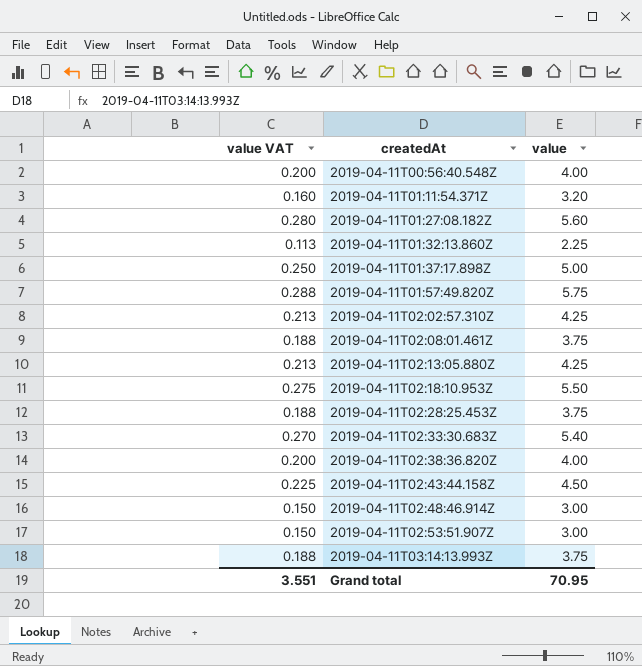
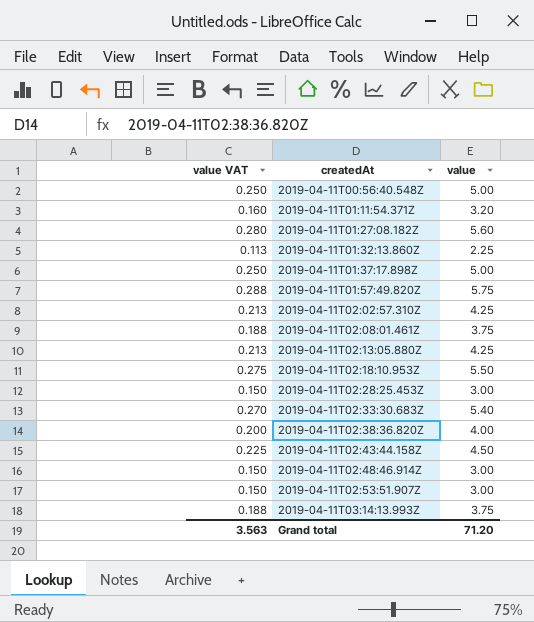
2019-04-11T00:56:40.548Z | value VAT: 0.200 -> 0.250
2019-04-11T00:56:40.548Z | value: 4.00 -> 5.00
2019-04-11T02:28:25.453Z | value VAT: 0.188 -> 0.150
2019-04-11T02:28:25.453Z | value: 3.75 -> 3.00
Grand total | value VAT: 3.551 -> 3.563
Grand total | value: 70.95 -> 71.20

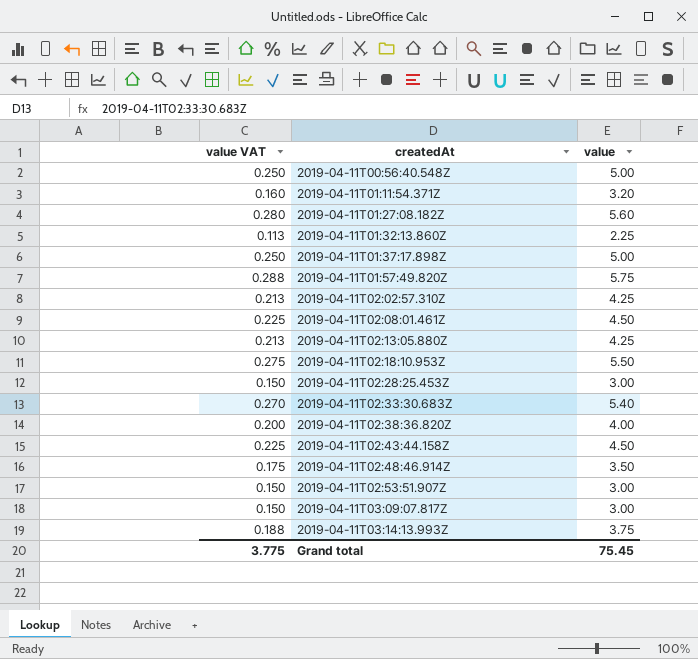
2019-04-11T02:08:01.461Z | value VAT: 0.188 -> 0.225
2019-04-11T02:08:01.461Z | value: 3.75 -> 4.50
2019-04-11T02:48:46.914Z | value VAT: 0.150 -> 0.175
2019-04-11T02:48:46.914Z | value: 3.00 -> 3.50
row 2019-04-11T03:09:07.817Z: none -> 0.150 | 3.00
Grand total | value VAT: 3.563 -> 3.775
Grand total | value: 71.20 -> 75.45

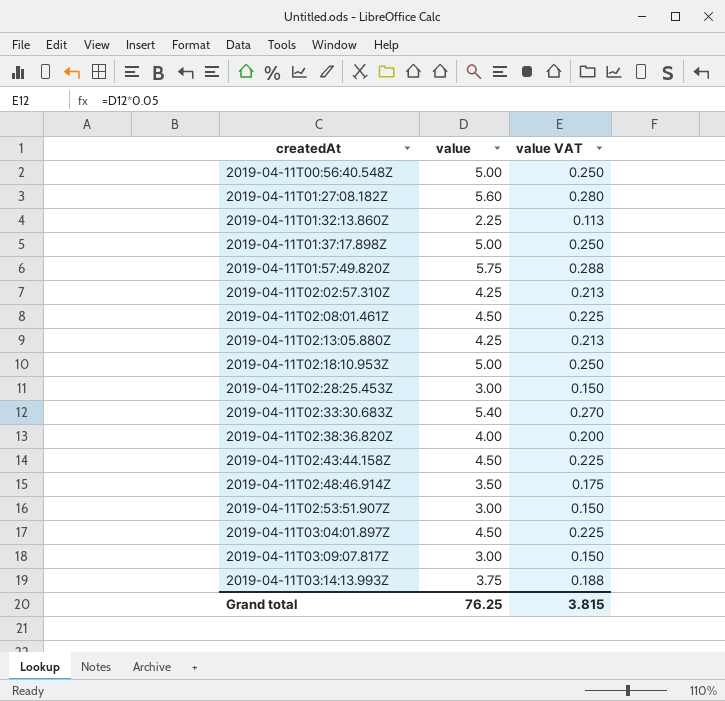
column value VAT | position: 1 -> 3
row 2019-04-11T01:11:54.371Z: 0.160 | 3.20 -> none
2019-04-11T02:18:10.953Z | value: 5.50 -> 5.00
2019-04-11T02:18:10.953Z | value VAT: 0.275 -> 0.250
row 2019-04-11T03:04:01.897Z: none -> 4.50 | 0.225
Grand total | value: 75.45 -> 76.25
Grand total | value VAT: 3.775 -> 3.815

